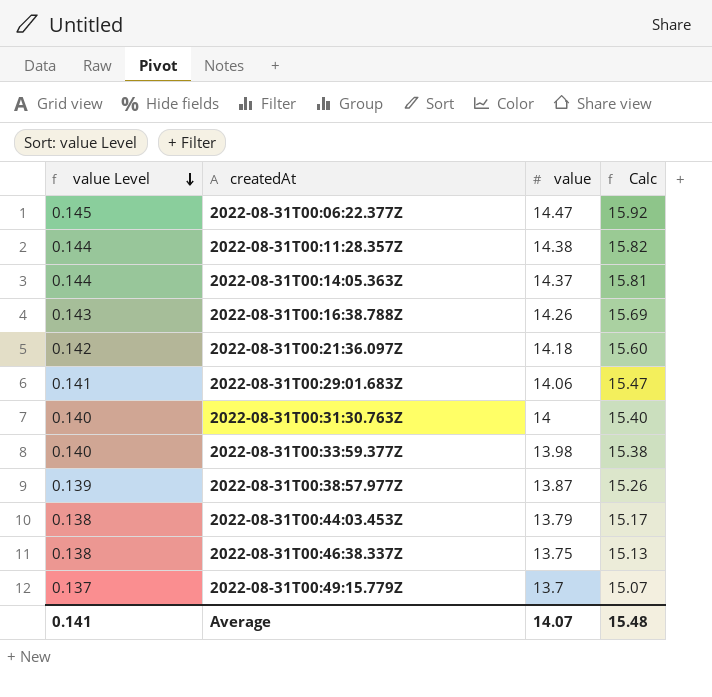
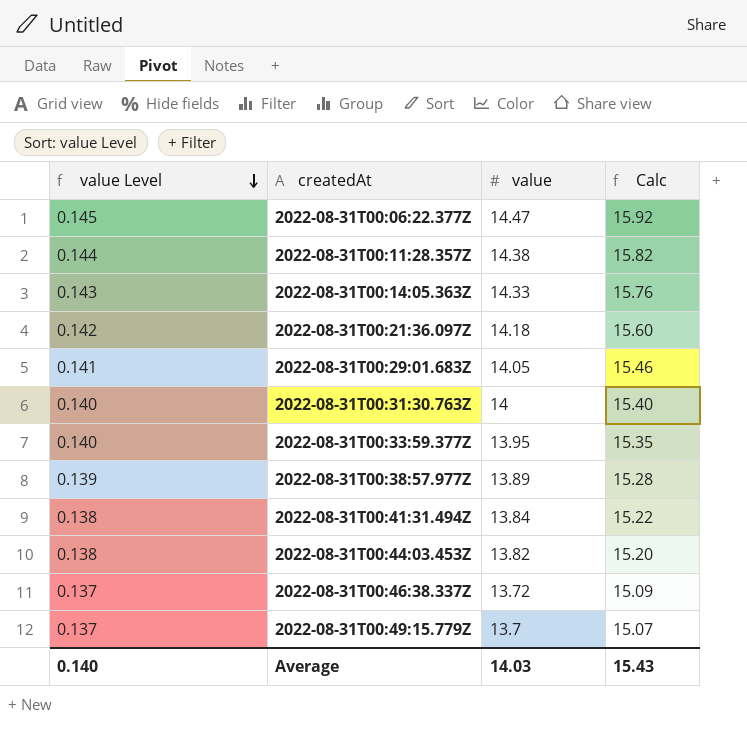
row 2022-08-31T00:16:38.788Z: 0.143 | 14.26 | 15.69 -> none
2022-08-31T00:14:05.363Z | value Level: 0.144 -> 0.143
2022-08-31T00:14:05.363Z | value: 14.37 -> 14.33
2022-08-31T00:14:05.363Z | Calc: 15.81 -> 15.76
2022-08-31T00:29:01.683Z | value: 14.06 -> 14.05
2022-08-31T00:29:01.683Z | Calc: 15.47 -> 15.46
2022-08-31T00:33:59.377Z | value: 13.98 -> 13.95
2022-08-31T00:33:59.377Z | Calc: 15.38 -> 15.35
2022-08-31T00:38:57.977Z | value: 13.87 -> 13.89
2022-08-31T00:38:57.977Z | Calc: 15.26 -> 15.28
row 2022-08-31T00:41:31.494Z: none -> 0.138 | 13.84 | 15.22
2022-08-31T00:44:03.453Z | value: 13.79 -> 13.82
2022-08-31T00:44:03.453Z | Calc: 15.17 -> 15.20
2022-08-31T00:46:38.337Z | value Level: 0.138 -> 0.137
2022-08-31T00:46:38.337Z | value: 13.75 -> 13.72
2022-08-31T00:46:38.337Z | Calc: 15.13 -> 15.09
Average | value Level: 0.141 -> 0.140
Average | value: 14.07 -> 14.03
Average | Calc: 15.48 -> 15.43

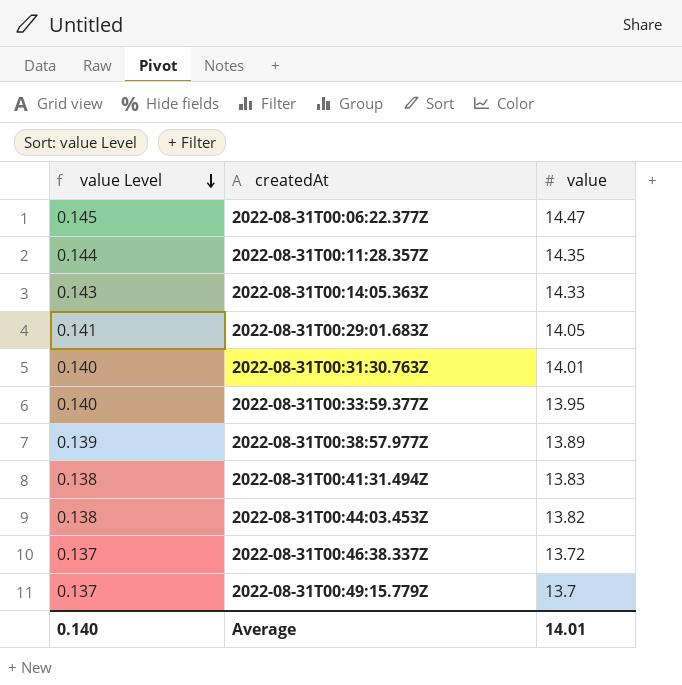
column Calc | formula: [value] * 1.1 -> none
row 2022-08-31T00:21:36.097Z: 0.142 | 14.18 | 15.60 -> none
2022-08-31T00:11:28.357Z | value: 14.38 -> 14.35
2022-08-31T00:31:30.763Z | value: 14 -> 14.01
2022-08-31T00:41:31.494Z | value: 13.84 -> 13.83
Average | value: 14.03 -> 14.01

